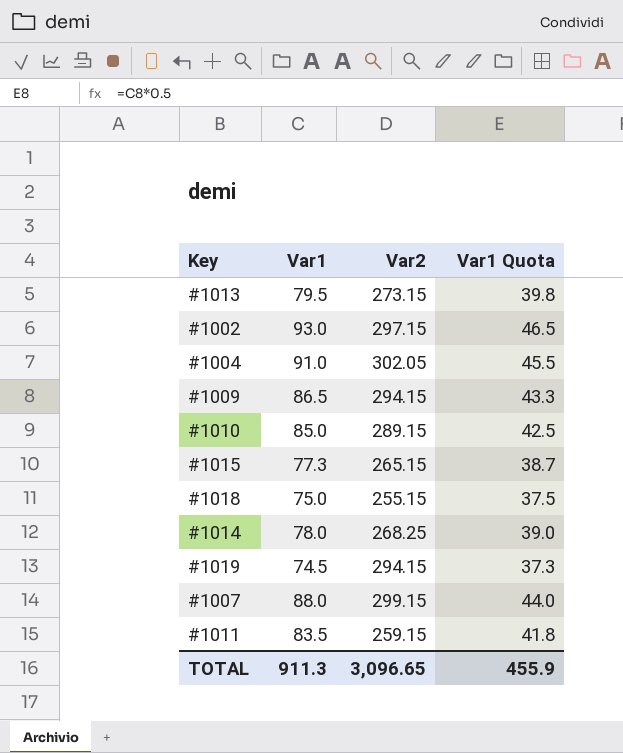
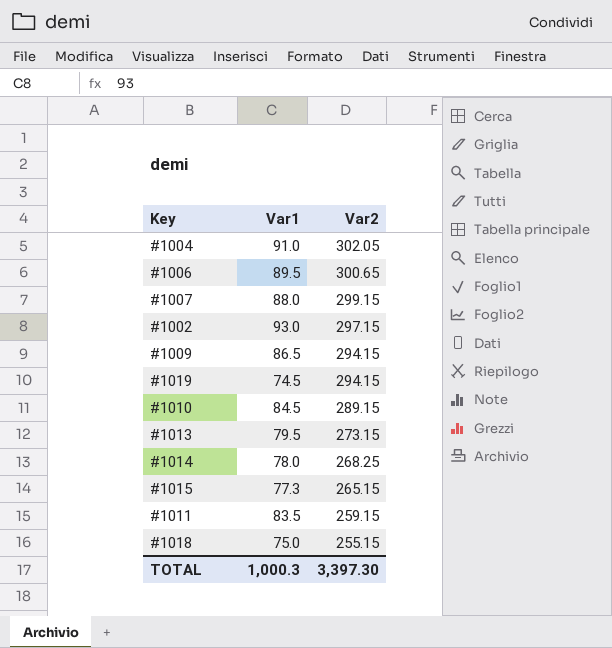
row order: none -> Var2 descending
column Var1 Quota | formula: [Var1] * 0.5 -> none
row #1006: none -> 89.5 | 300.65
#1010 | Var1: 85.0 -> 84.5
TOTAL | Var1: 911.3 -> 1,000.3
TOTAL | Var2: 3,096.65 -> 3,397.30

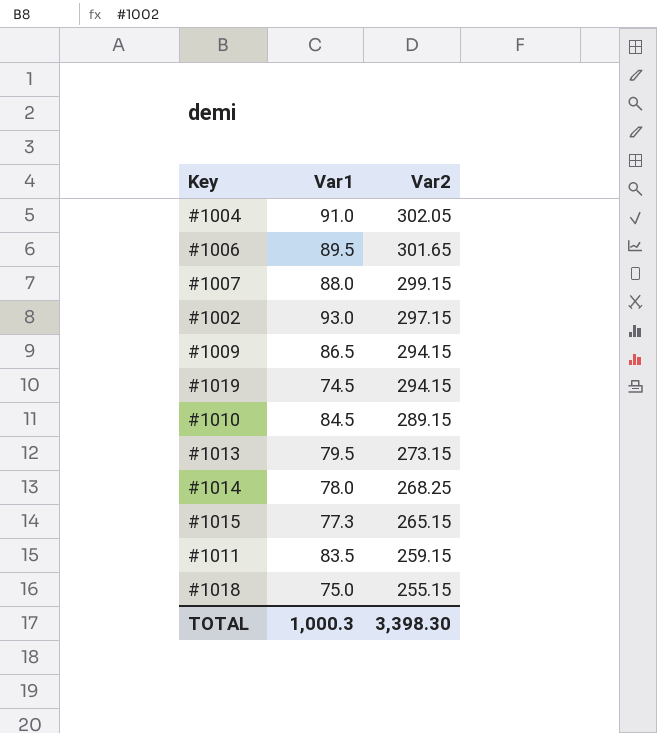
#1006 | Var2: 300.65 -> 301.65
TOTAL | Var2: 3,397.30 -> 3,398.30

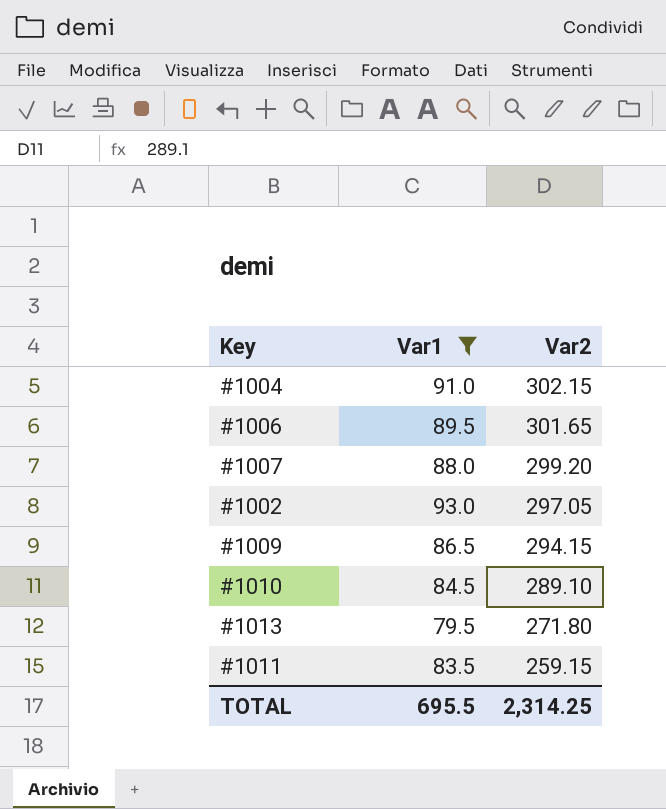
filter: none -> Var1 >= 79.5
#1004 | Var2: 302.05 -> 302.15
#1007 | Var2: 299.15 -> 299.20
#1002 | Var2: 297.15 -> 297.05
#1010 | Var2: 289.15 -> 289.10
#1013 | Var2: 273.15 -> 271.80
TOTAL | Var1: 1,000.3 -> 695.5
TOTAL | Var2: 3,398.30 -> 2,314.25

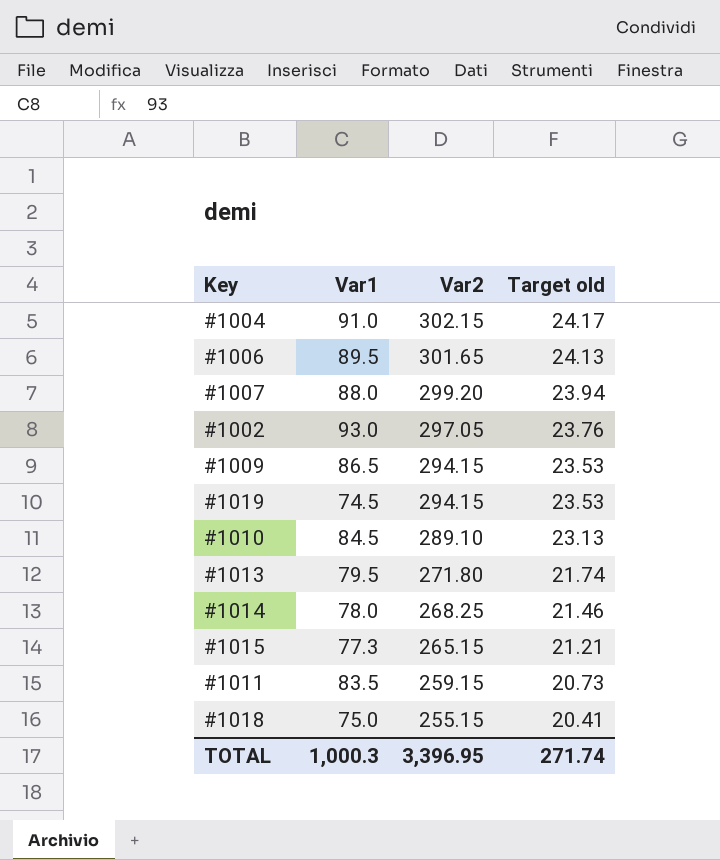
filter: Var1 >= 79.5 -> none
column Target old | formula: none -> [Var2] * 0.08
TOTAL | Var1: 695.5 -> 1,000.3
TOTAL | Var2: 2,314.25 -> 3,396.95

